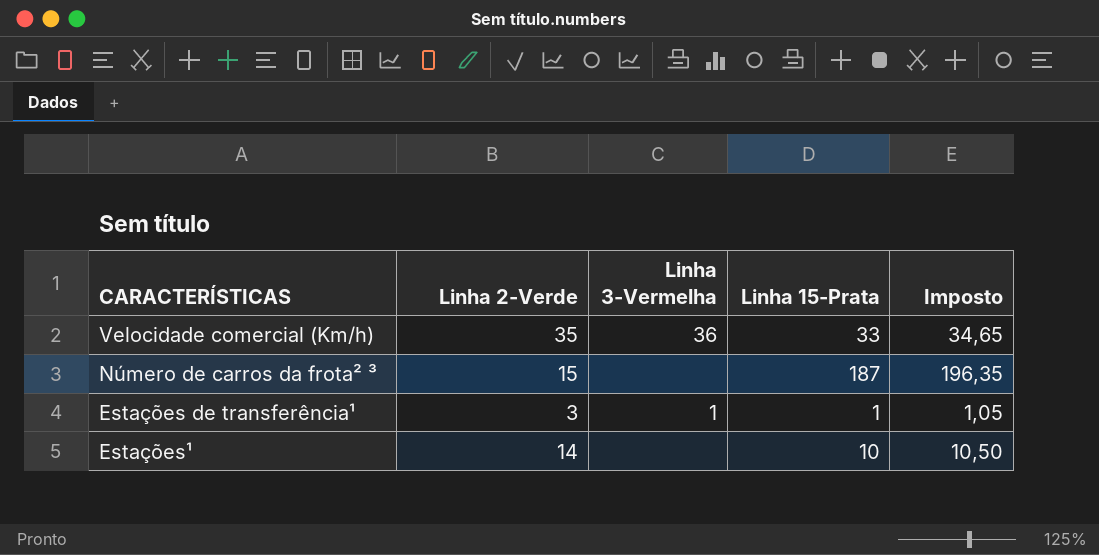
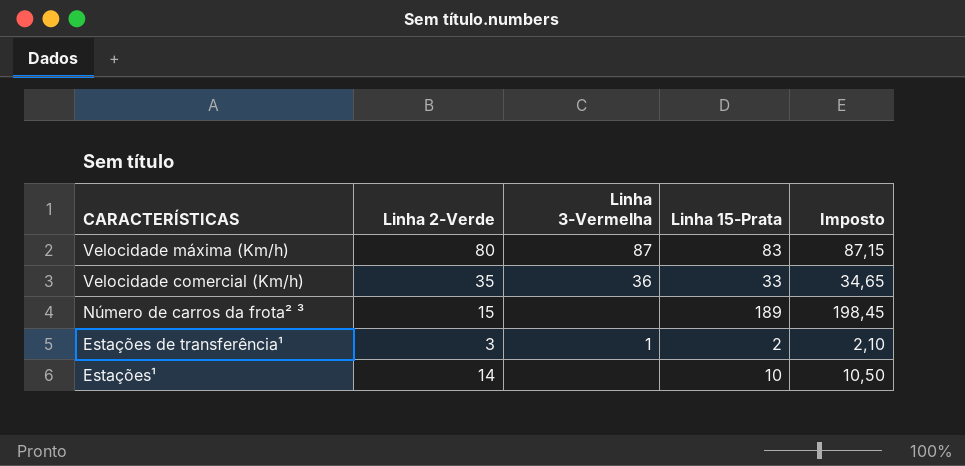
row Velocidade máxima (Km/h): none -> 80 | 87 | 83 | 87,15
Número de carros da frota² ³ | Linha 15-Prata: 187 -> 189
Número de carros da frota² ³ | Imposto: 196,35 -> 198,45
Estações de transferência¹ | Linha 15-Prata: 1 -> 2
Estações de transferência¹ | Imposto: 1,05 -> 2,10

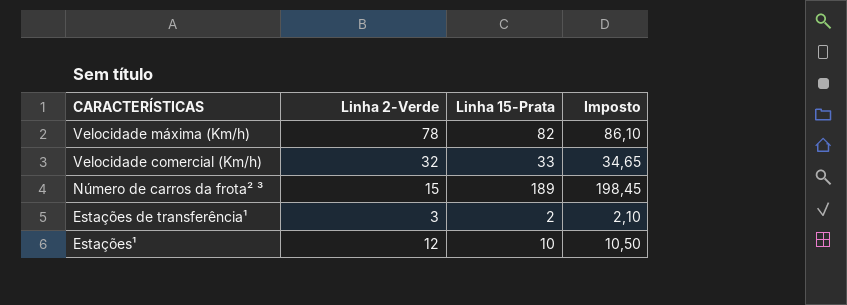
column Linha 3-Vermelha | position: 3 -> none
Velocidade máxima (Km/h) | Linha 2-Verde: 80 -> 78
Velocidade máxima (Km/h) | Linha 15-Prata: 83 -> 82
Velocidade máxima (Km/h) | Imposto: 87,15 -> 86,10
Velocidade comercial (Km/h) | Linha 2-Verde: 35 -> 32
Estações¹ | Linha 2-Verde: 14 -> 12

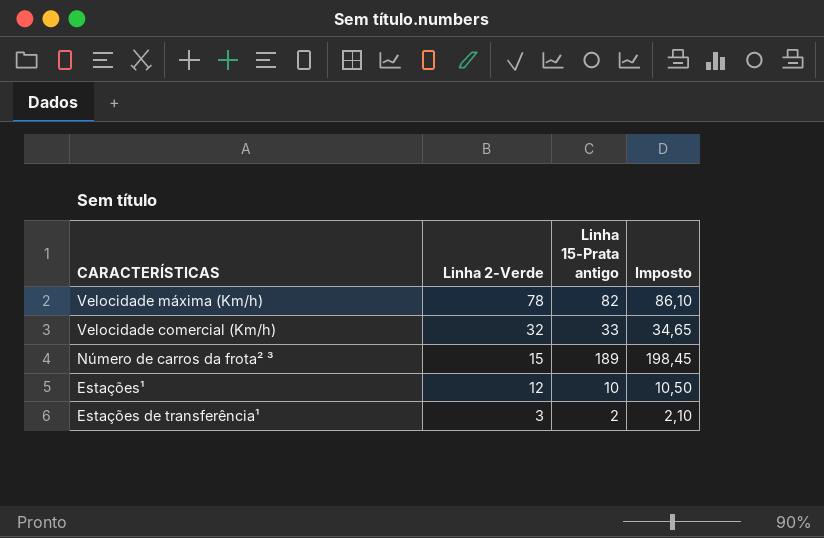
row order: CARACTERÍSTICAS descending -> Linha 2-Verde descending
column name: Linha 15-Prata -> Linha 15-Prata antigo

